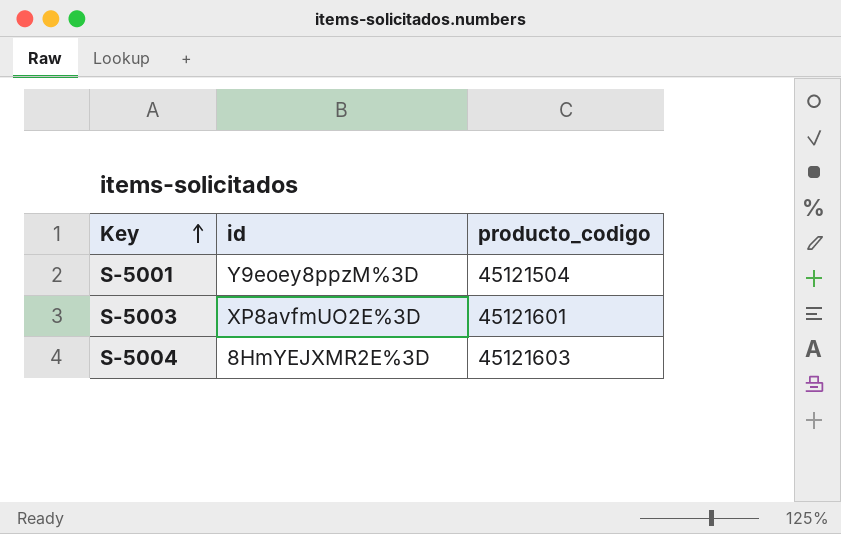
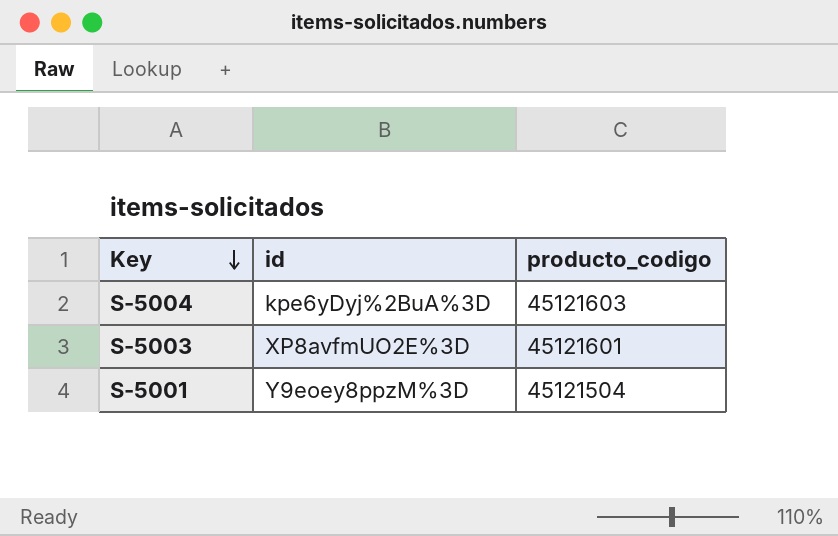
row order: Key ascending -> Key descending
S-5004 | id: 8HmYEJXMR2E%3D -> kpe6yDyj%2BuA%3D

